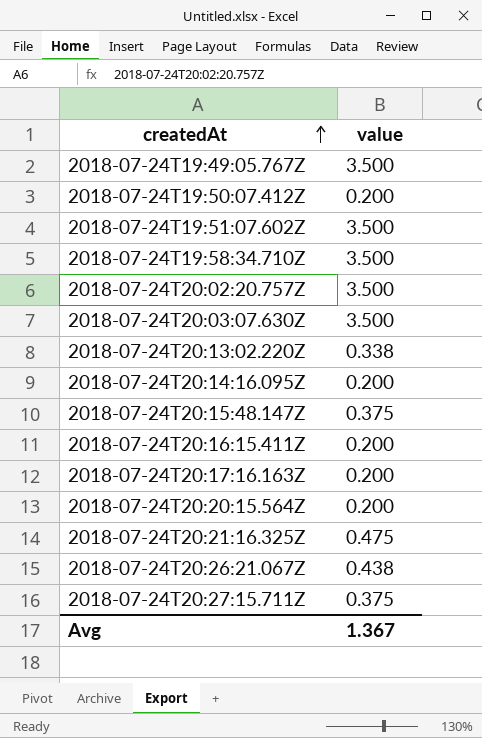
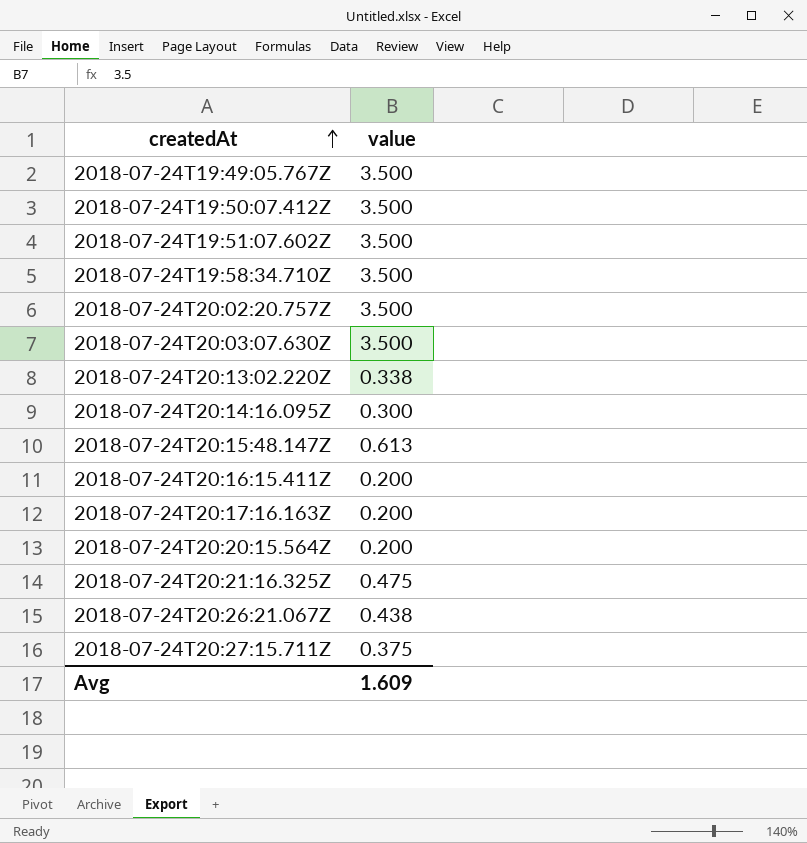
2018-07-24T19:50:07.412Z | value: 0.200 -> 3.500
2018-07-24T20:14:16.095Z | value: 0.200 -> 0.300
2018-07-24T20:15:48.147Z | value: 0.375 -> 0.613
Avg | value: 1.367 -> 1.609

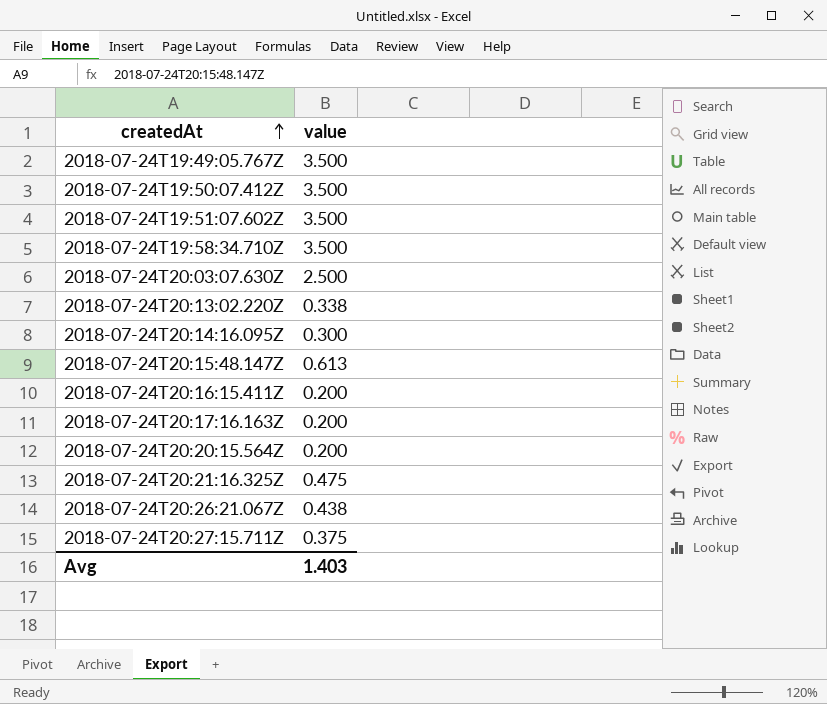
row 2018-07-24T20:02:20.757Z: 3.500 -> none
2018-07-24T20:03:07.630Z | value: 3.500 -> 2.500
Avg | value: 1.609 -> 1.403

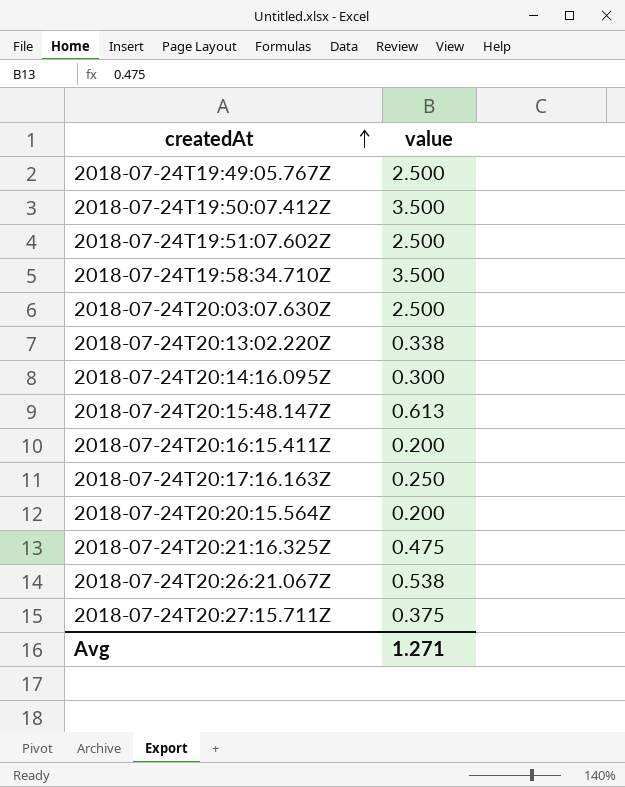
2018-07-24T19:49:05.767Z | value: 3.500 -> 2.500
2018-07-24T19:51:07.602Z | value: 3.500 -> 2.500
2018-07-24T20:17:16.163Z | value: 0.200 -> 0.250
2018-07-24T20:26:21.067Z | value: 0.438 -> 0.538
Avg | value: 1.403 -> 1.271

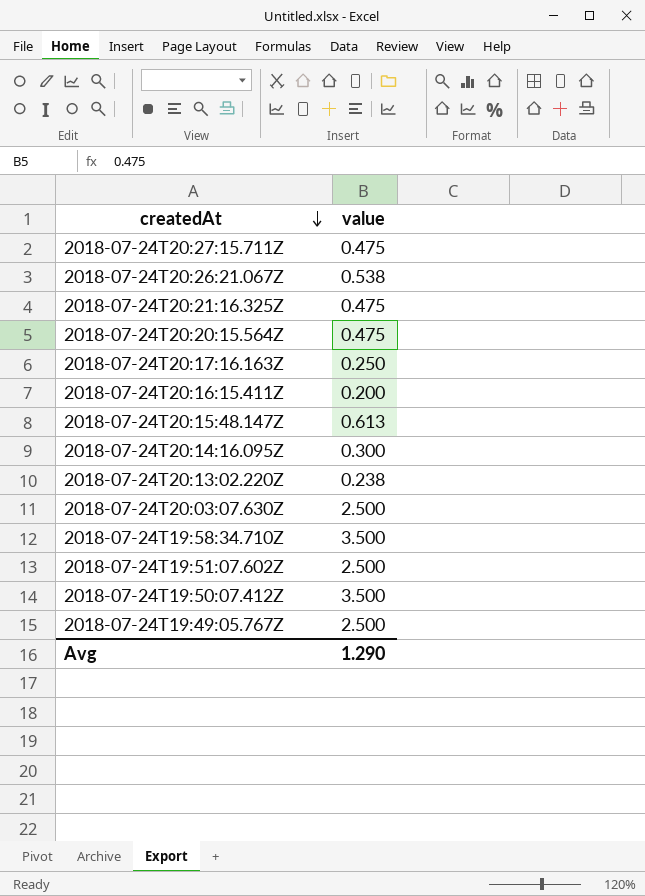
row order: createdAt ascending -> createdAt descending
2018-07-24T20:27:15.711Z | value: 0.375 -> 0.475
2018-07-24T20:20:15.564Z | value: 0.200 -> 0.475
2018-07-24T20:13:02.220Z | value: 0.338 -> 0.238
Avg | value: 1.271 -> 1.290

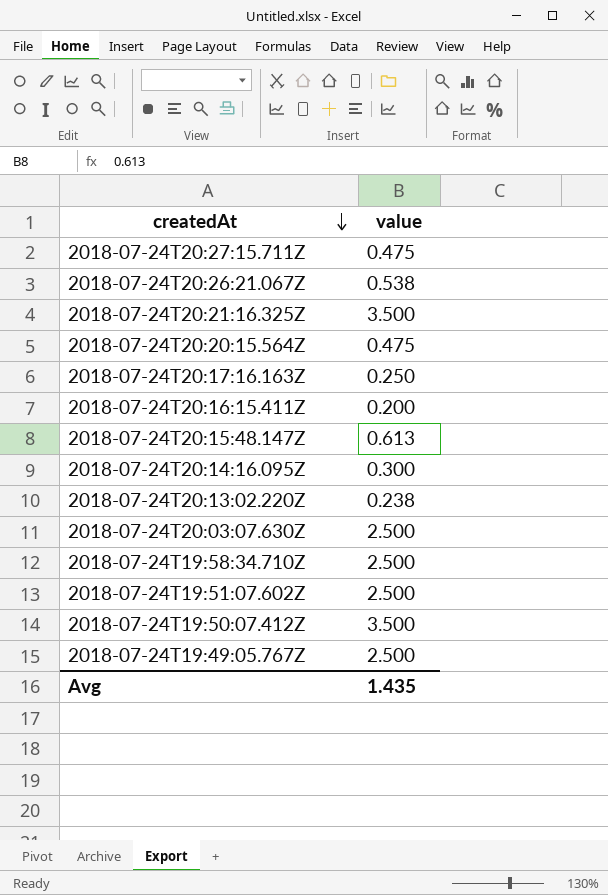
2018-07-24T20:21:16.325Z | value: 0.475 -> 3.500
2018-07-24T19:58:34.710Z | value: 3.500 -> 2.500
Avg | value: 1.290 -> 1.435

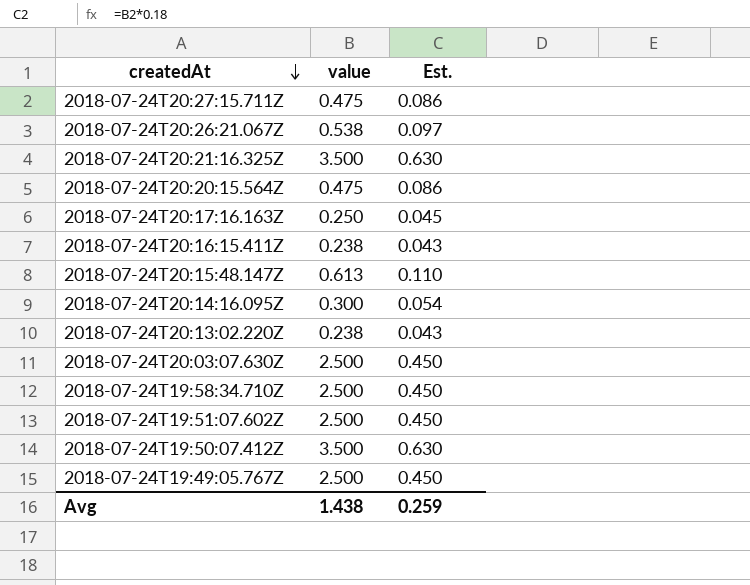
column Est. | formula: none -> [value] * 0.18
2018-07-24T20:16:15.411Z | value: 0.200 -> 0.238
Avg | value: 1.435 -> 1.438

